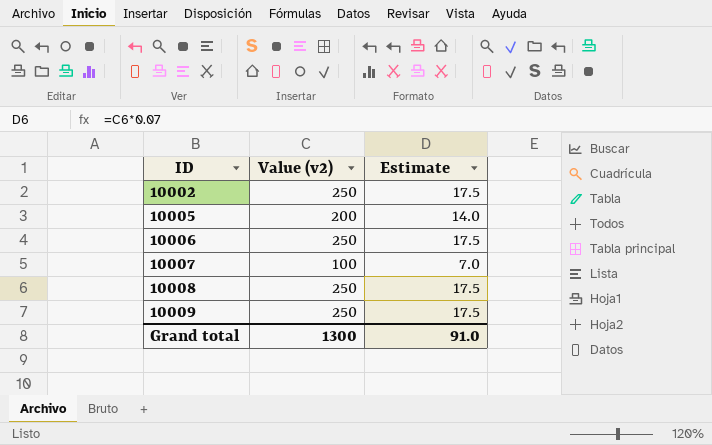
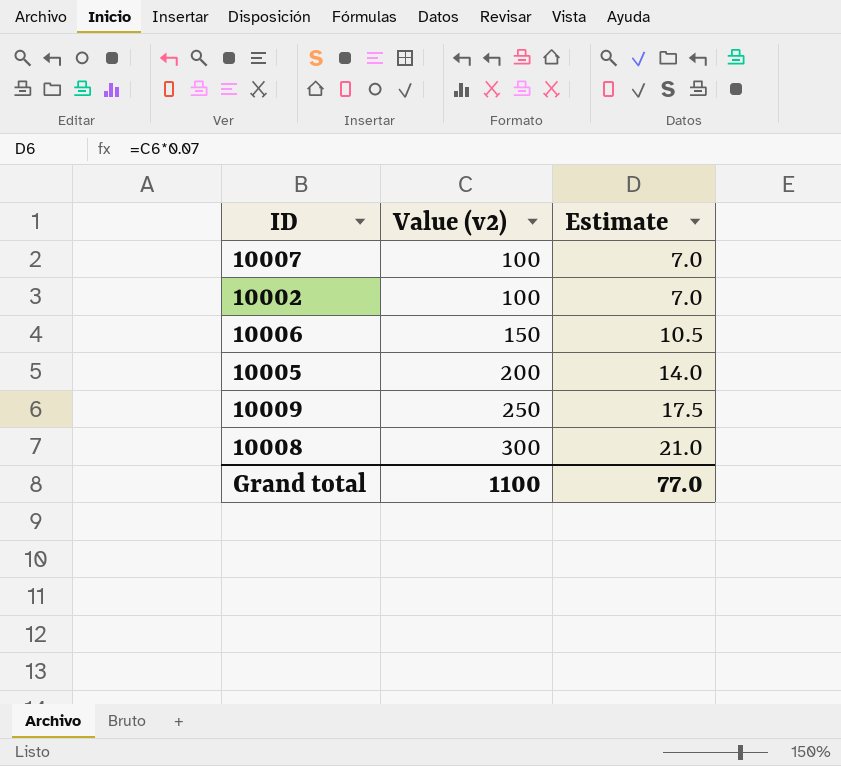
row order: ID ascending -> Value (v2) ascending
10002 | Value (v2): 250 -> 100
10002 | Estimate: 17.5 -> 7.0
10006 | Value (v2): 250 -> 150
10006 | Estimate: 17.5 -> 10.5
10008 | Value (v2): 250 -> 300
10008 | Estimate: 17.5 -> 21.0
Grand total | Value (v2): 1300 -> 1100
Grand total | Estimate: 91.0 -> 77.0

